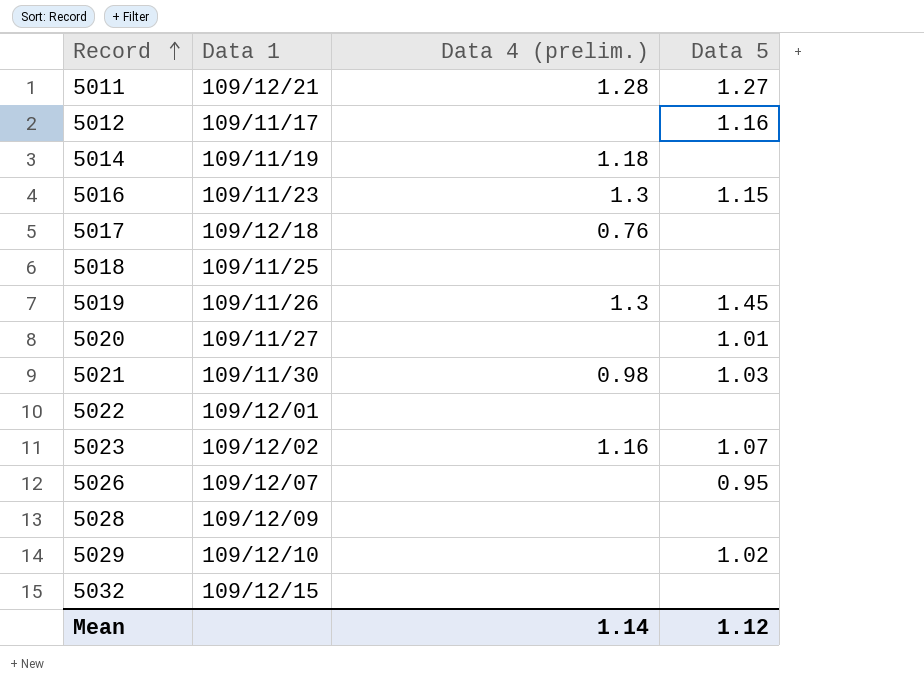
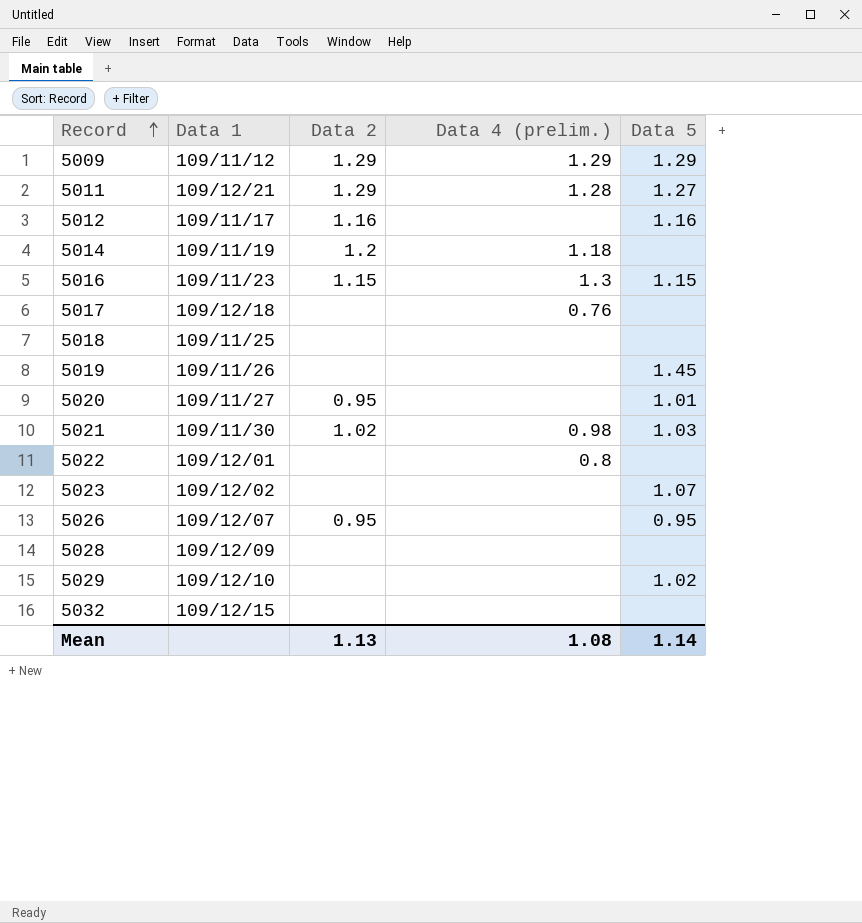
column Data 2 | position: none -> 3
row 5009: none -> 109/11/12 | 1.29 | 1.29 | 1.29
5019 | Data 4 (prelim.): 1.3 -> none
5022 | Data 4 (prelim.): none -> 0.8
5023 | Data 4 (prelim.): 1.16 -> none
Mean | Data 4 (prelim.): 1.14 -> 1.08
Mean | Data 5: 1.12 -> 1.14

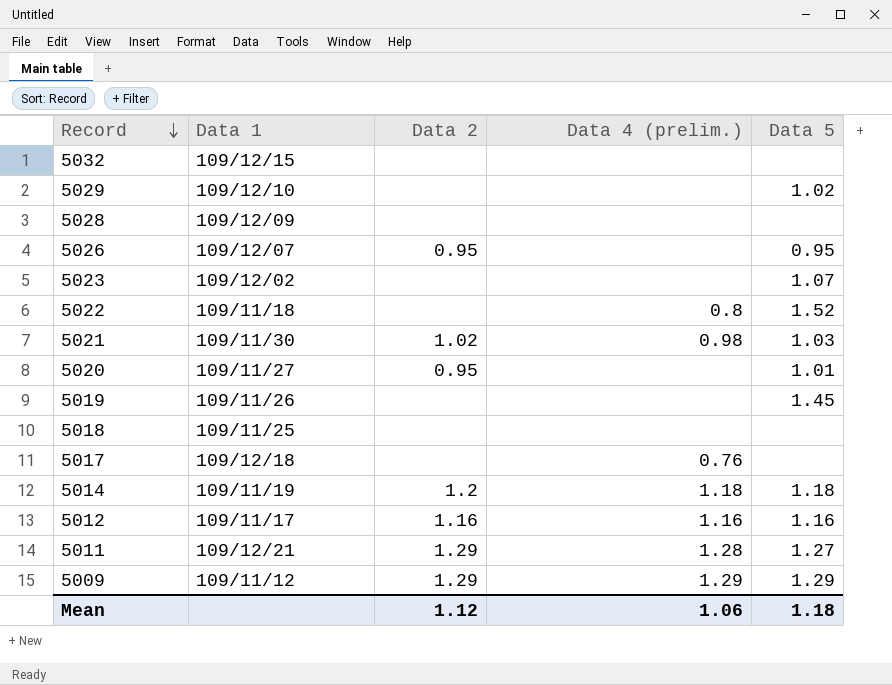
row order: Record ascending -> Record descending
row 5016: 109/11/23 | 1.15 | 1.3 | 1.15 -> none
5022 | Data 1: 109/12/01 -> 109/11/18
5022 | Data 5: none -> 1.52
5014 | Data 5: none -> 1.18
5012 | Data 4 (prelim.): none -> 1.16
Mean | Data 2: 1.13 -> 1.12
Mean | Data 4 (prelim.): 1.08 -> 1.06
Mean | Data 5: 1.14 -> 1.18

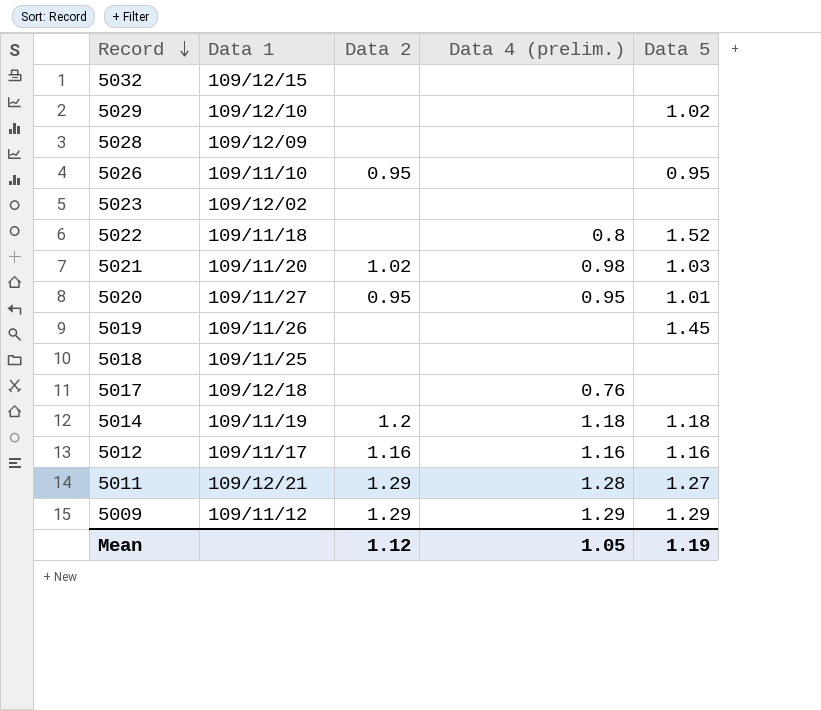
5026 | Data 1: 109/12/07 -> 109/11/10
5023 | Data 5: 1.07 -> none
5021 | Data 1: 109/11/30 -> 109/11/20
5020 | Data 4 (prelim.): none -> 0.95
Mean | Data 4 (prelim.): 1.06 -> 1.05
Mean | Data 5: 1.18 -> 1.19

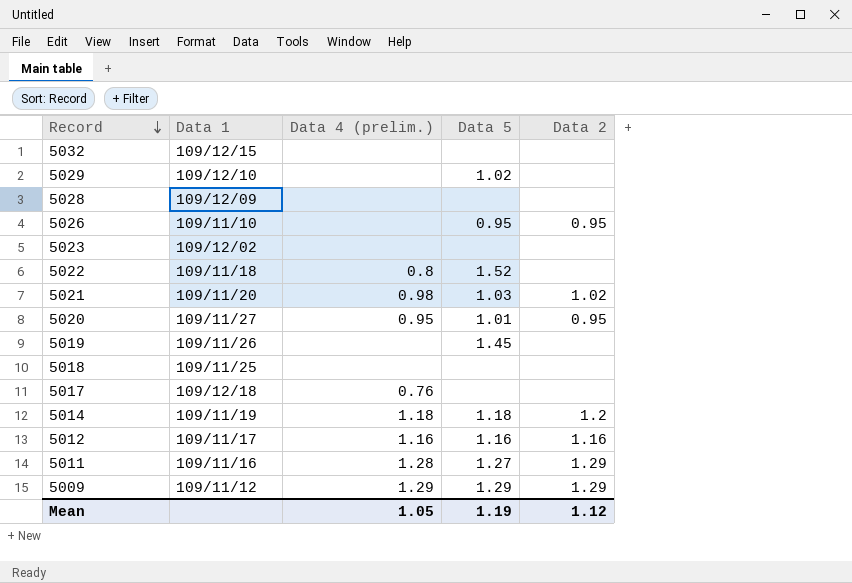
column Data 2 | position: 3 -> 5
5011 | Data 1: 109/12/21 -> 109/11/16

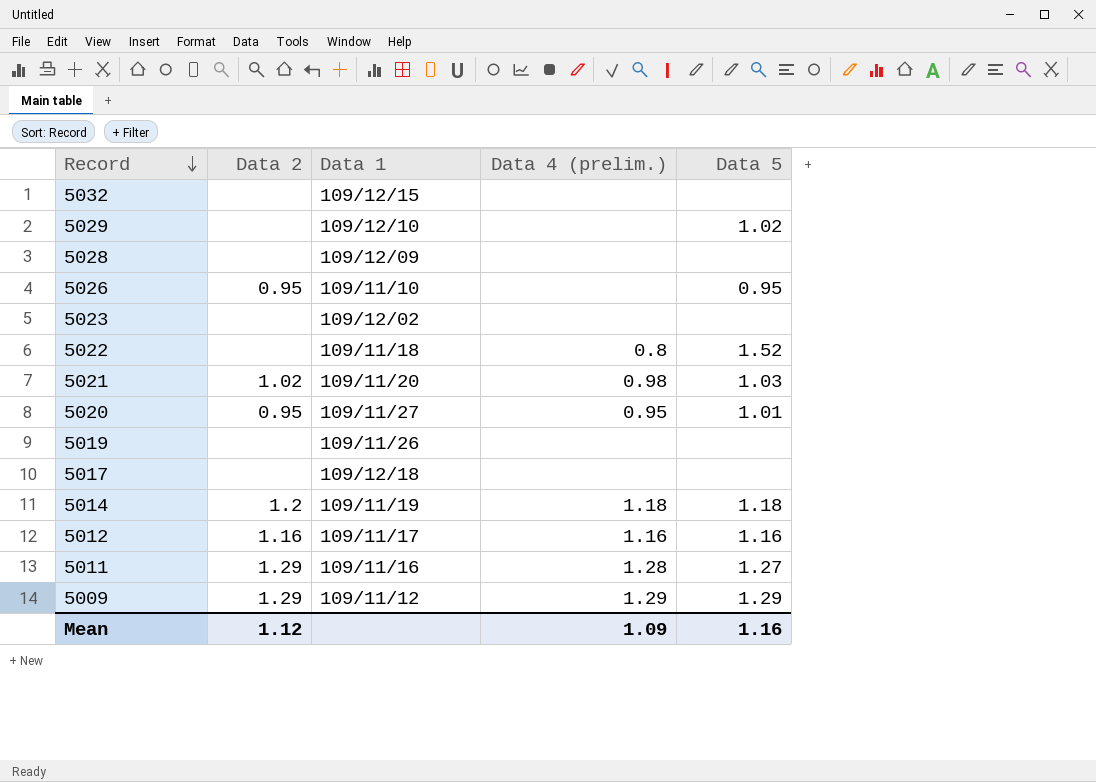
column Data 2 | position: 5 -> 2
row 5018: 109/11/25 | none | none | none -> none
5019 | Data 5: 1.45 -> none
5017 | Data 4 (prelim.): 0.76 -> none
Mean | Data 4 (prelim.): 1.05 -> 1.09
Mean | Data 5: 1.19 -> 1.16

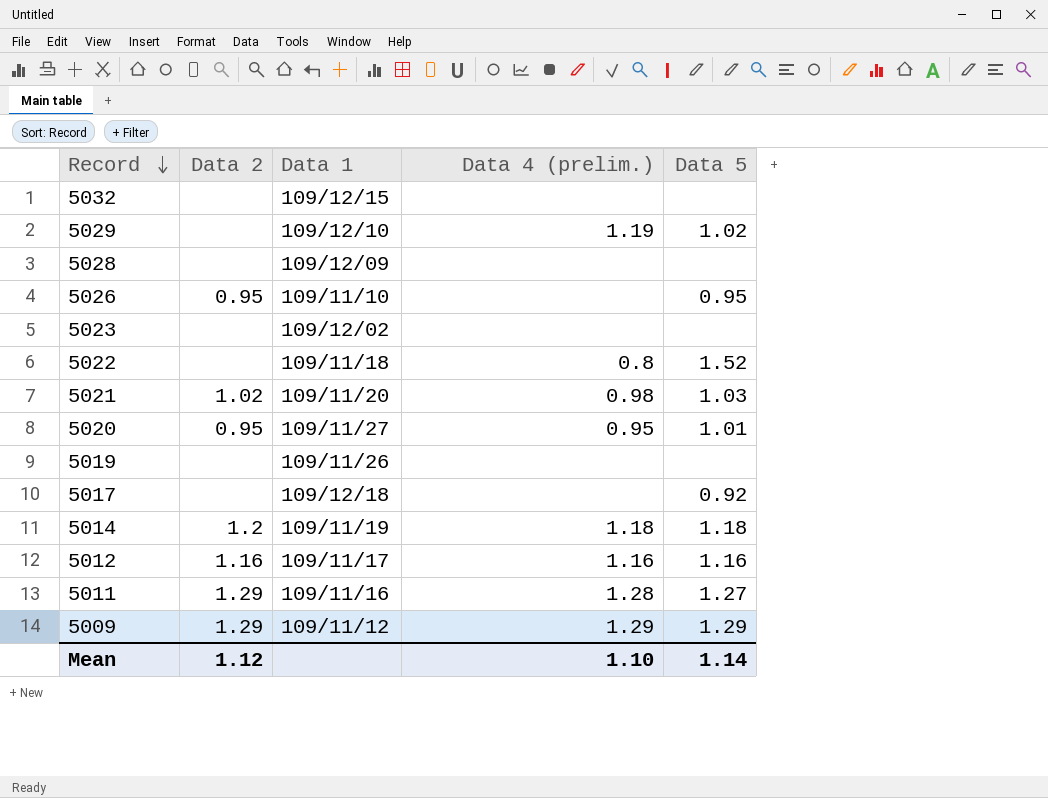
5029 | Data 4 (prelim.): none -> 1.19
5017 | Data 5: none -> 0.92
Mean | Data 4 (prelim.): 1.09 -> 1.10
Mean | Data 5: 1.16 -> 1.14

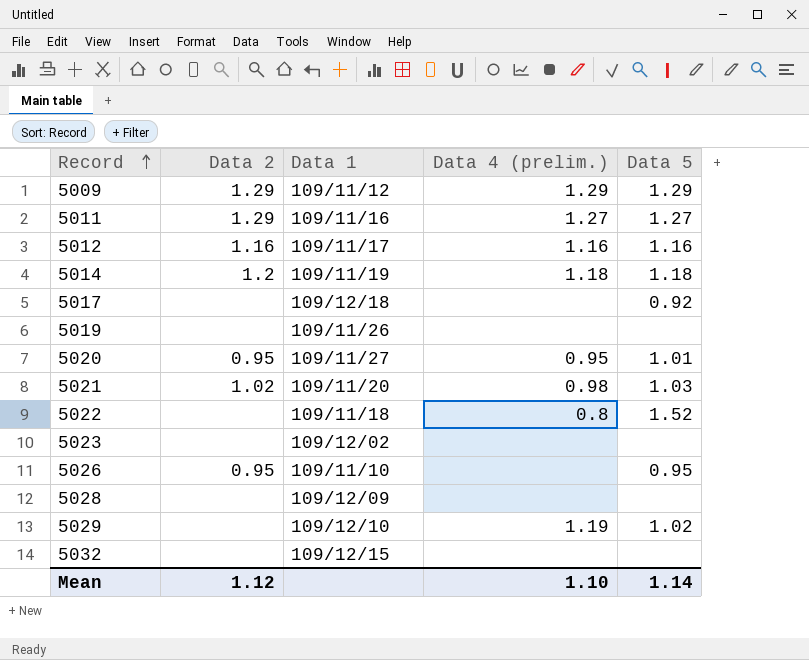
row order: Record descending -> Record ascending
5011 | Data 4 (prelim.): 1.28 -> 1.27

